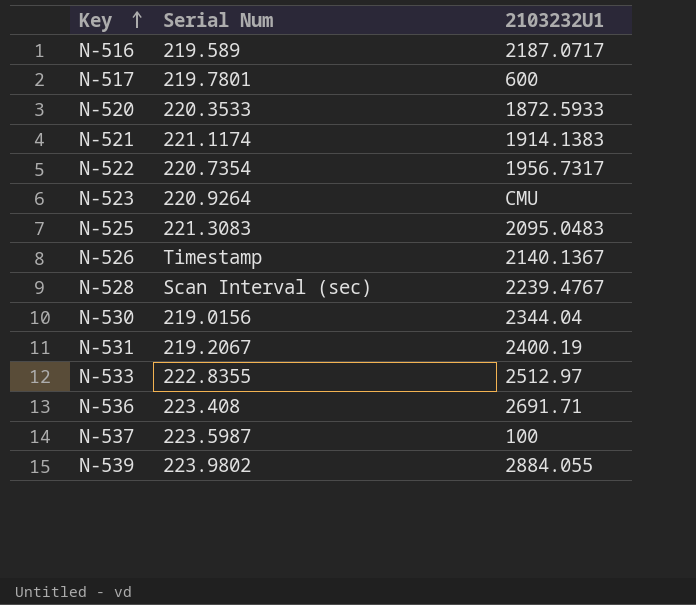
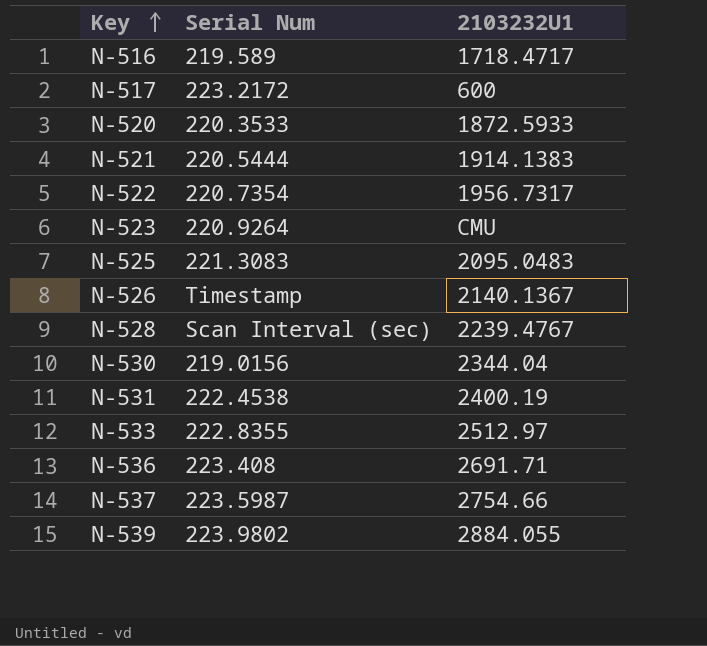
N-516 | 2103232U1: 2187.0717 -> 1718.4717
N-517 | Serial Num: 219.7801 -> 223.2172
N-521 | Serial Num: 221.1174 -> 220.5444
N-531 | Serial Num: 219.2067 -> 222.4538
N-537 | 2103232U1: 100 -> 2754.66

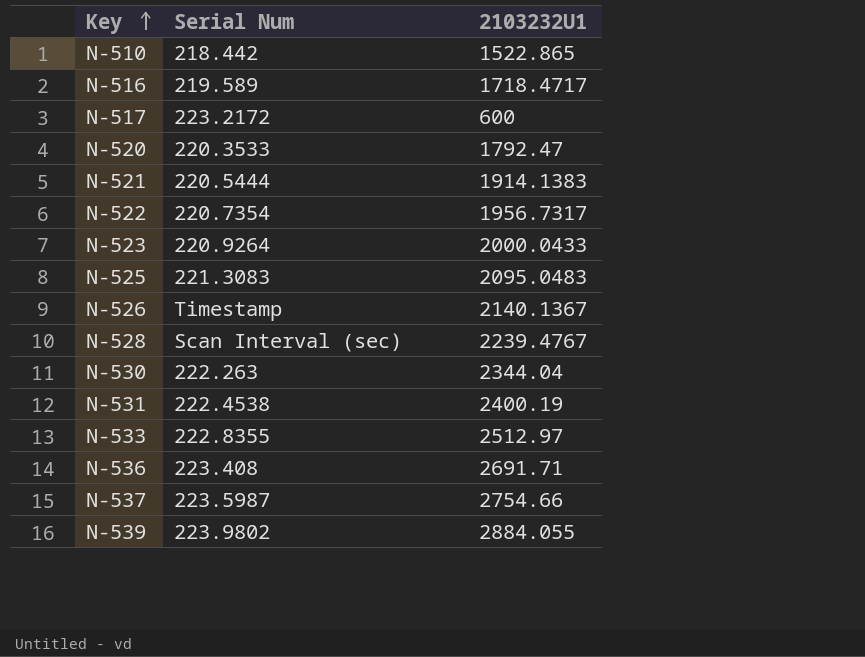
row N-510: none -> 218.442 | 1522.865
N-520 | 2103232U1: 1872.5933 -> 1792.47
N-523 | 2103232U1: CMU -> 2000.0433
N-530 | Serial Num: 219.0156 -> 222.263

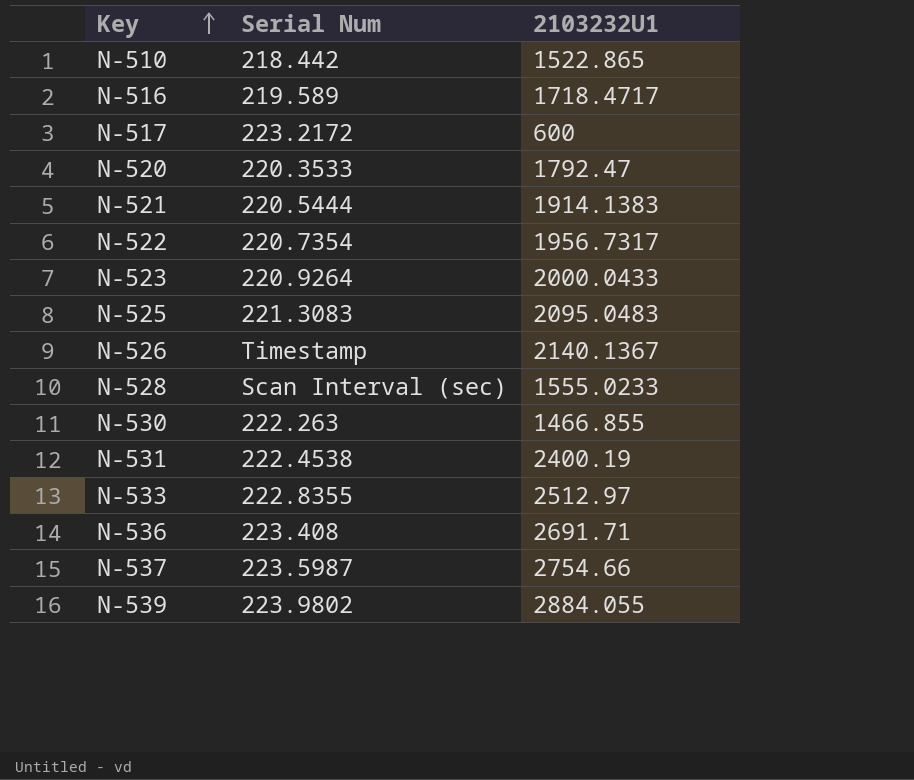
N-528 | 2103232U1: 2239.4767 -> 1555.0233
N-530 | 2103232U1: 2344.04 -> 1466.855

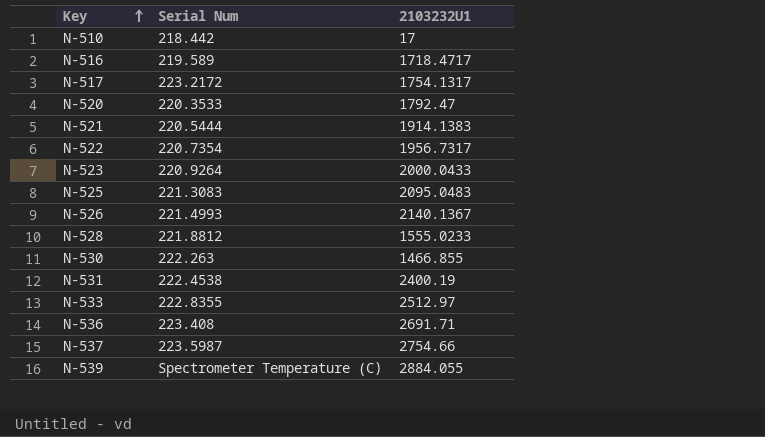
N-510 | 2103232U1: 1522.865 -> 17
N-517 | 2103232U1: 600 -> 1754.1317
N-526 | Serial Num: Timestamp -> 221.4993
N-528 | Serial Num: Scan Interval (sec) -> 221.8812
N-539 | Serial Num: 223.9802 -> Spectrometer Temperature (C)

